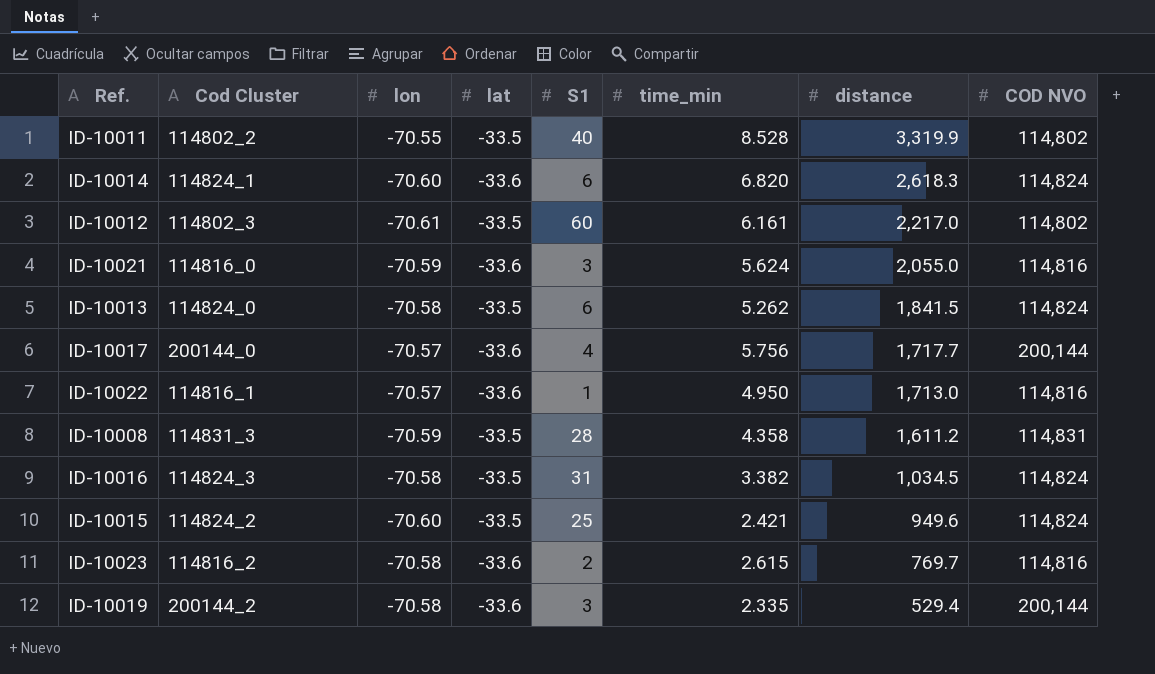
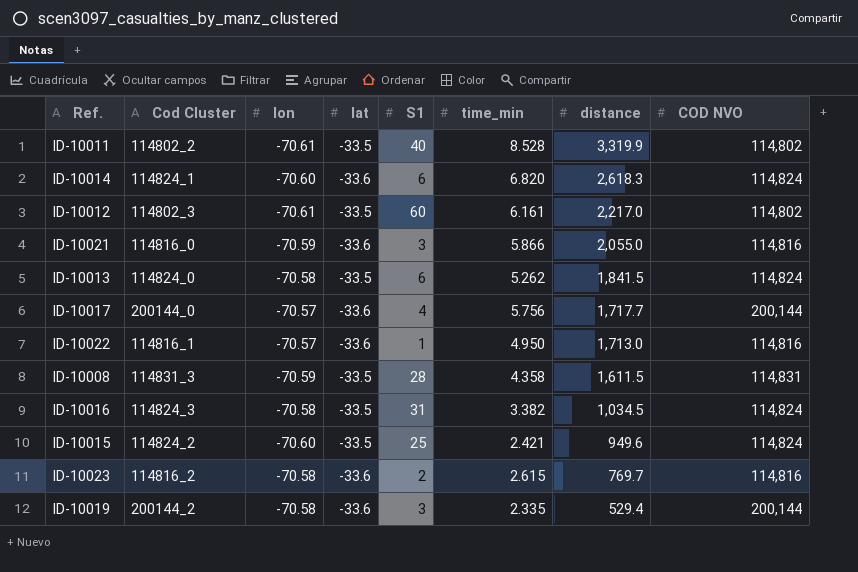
ID-10011 | lon: -70.55 -> -70.61
ID-10021 | time_min: 5.624 -> 5.866
ID-10008 | distance: 1,611.2 -> 1,611.5

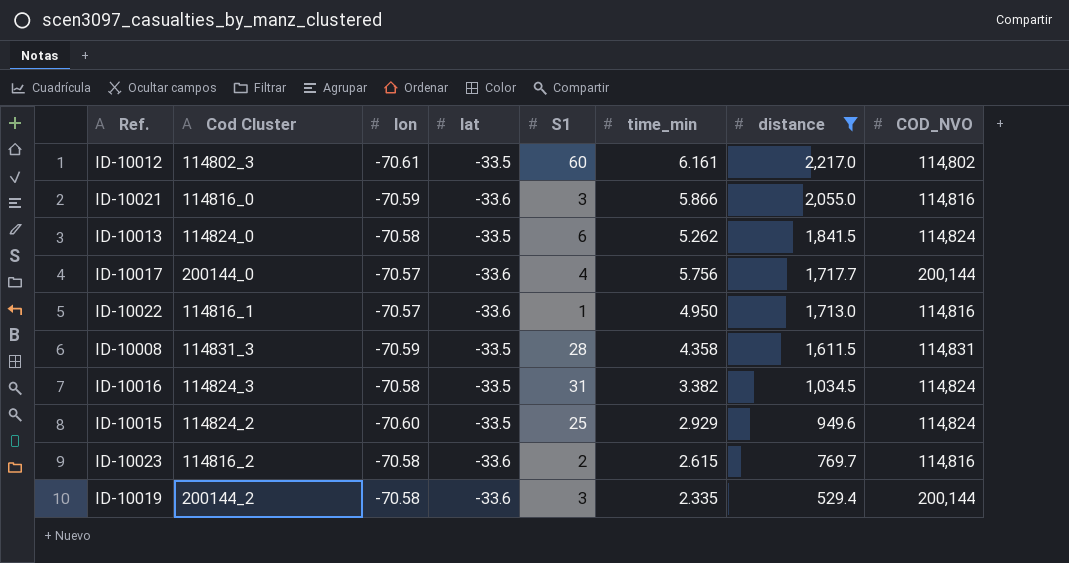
filter: none -> distance <= 2,217.0
column name: COD NVO -> COD_NVO
ID-10015 | time_min: 2.421 -> 2.929

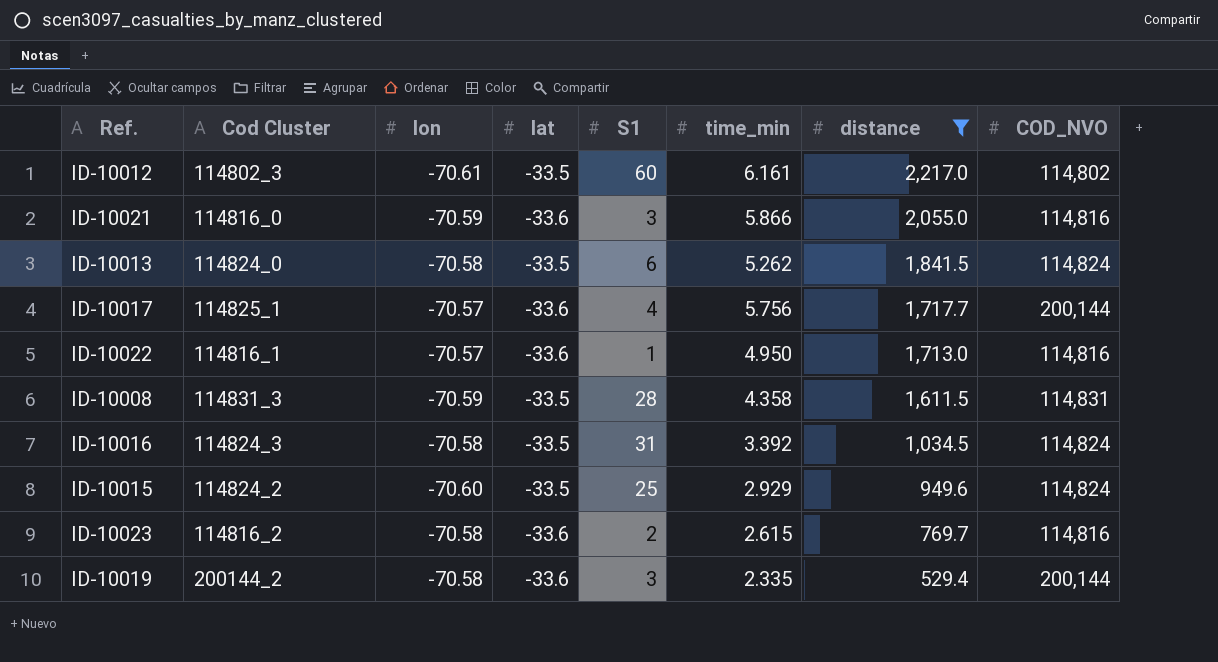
ID-10017 | Cod Cluster: 200144_0 -> 114825_1
ID-10016 | time_min: 3.382 -> 3.392

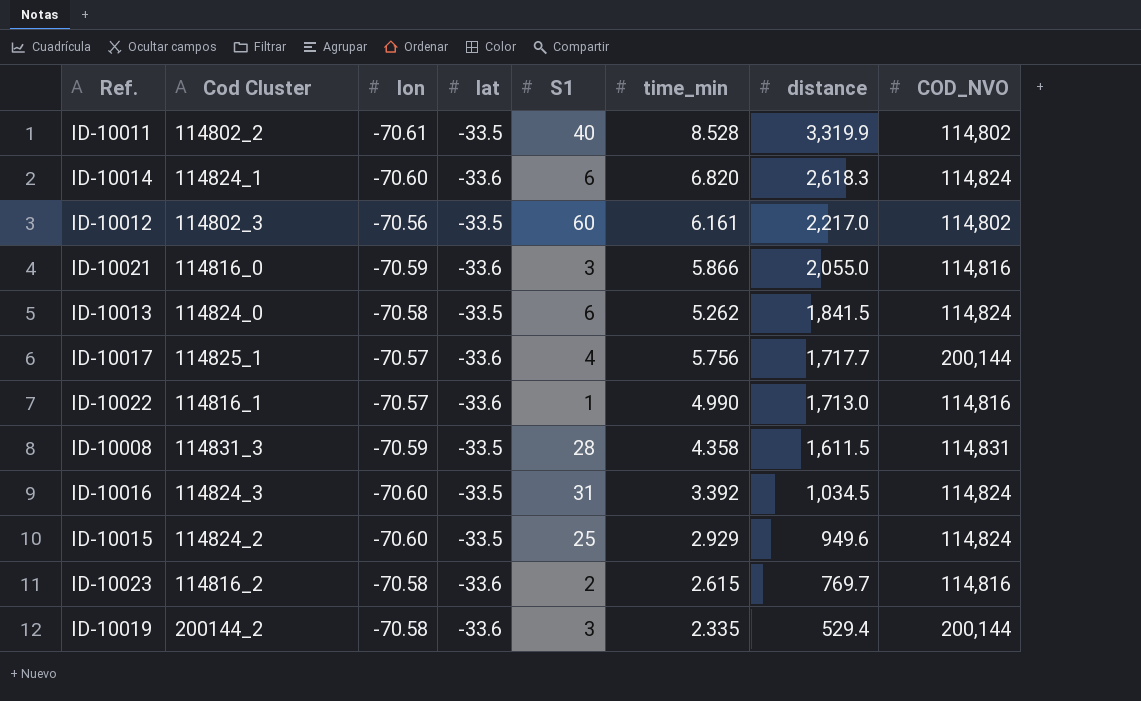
filter: distance <= 2,217.0 -> none
ID-10012 | lon: -70.61 -> -70.56
ID-10022 | time_min: 4.950 -> 4.990
ID-10016 | lon: -70.58 -> -70.60

